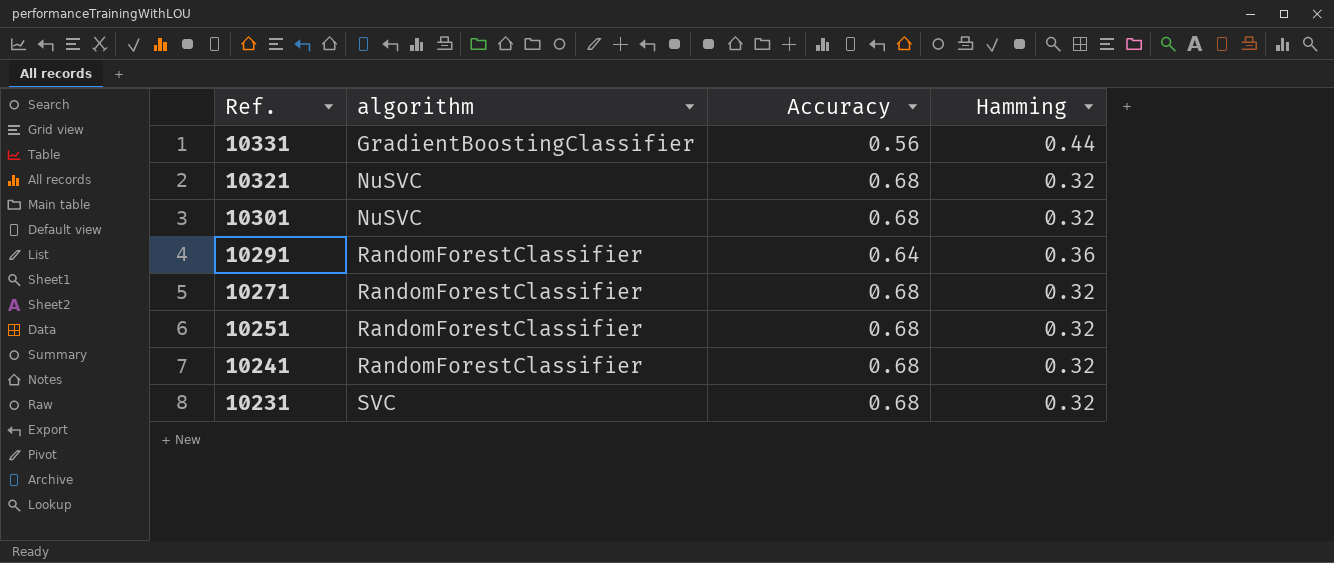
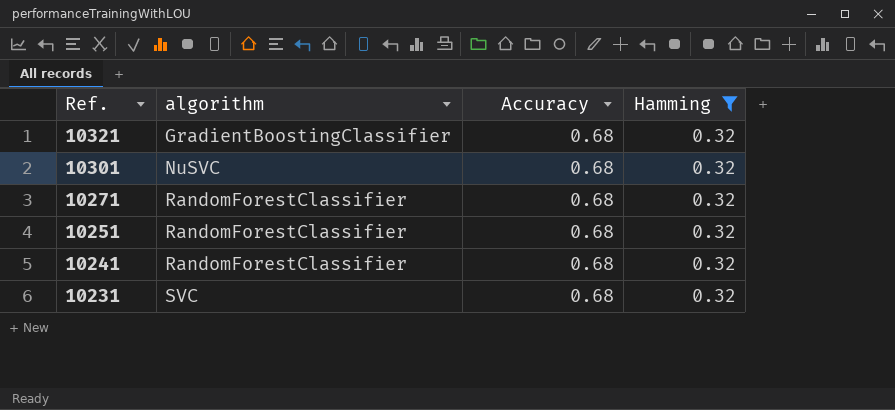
filter: none -> Hamming = 0.32
10321 | algorithm: NuSVC -> GradientBoostingClassifier

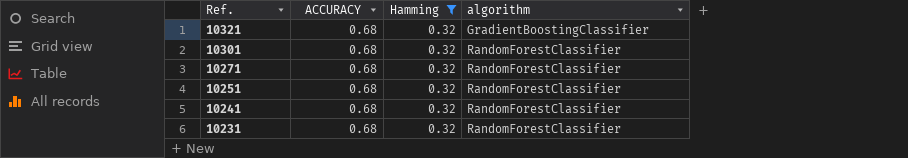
column name: Accuracy -> ACCURACY
column algorithm | position: 2 -> 4
10301 | algorithm: NuSVC -> RandomForestClassifier
10231 | algorithm: SVC -> RandomForestClassifier

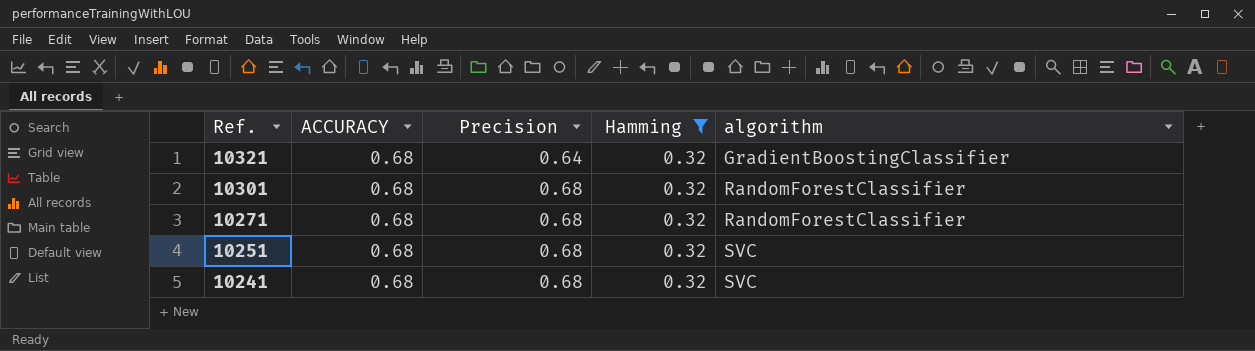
column Precision | position: none -> 3
row 10231: 0.68 | 0.32 | RandomForestClassifier -> none
10251 | algorithm: RandomForestClassifier -> SVC
10241 | algorithm: RandomForestClassifier -> SVC

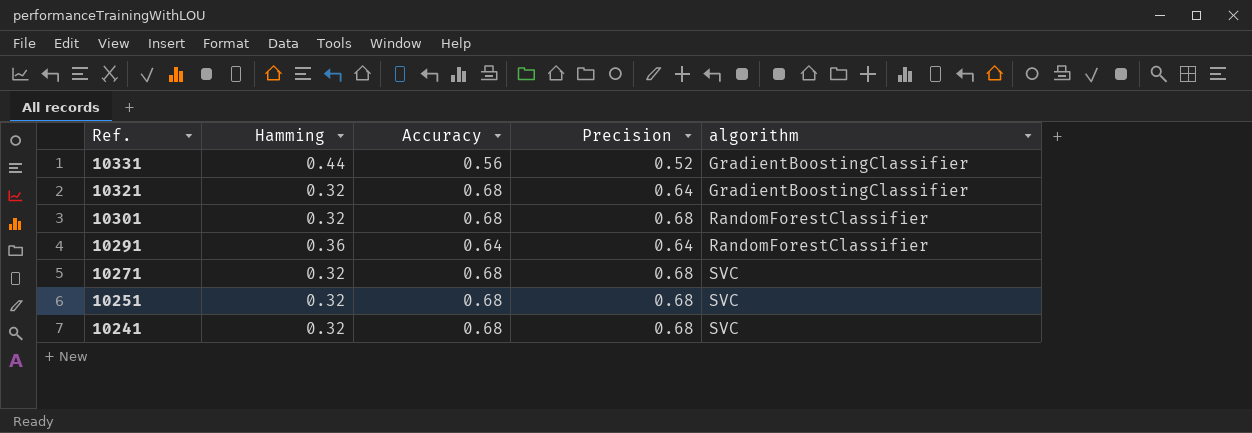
filter: Hamming = 0.32 -> none
column Hamming | position: 4 -> 2
column name: ACCURACY -> Accuracy
10271 | algorithm: RandomForestClassifier -> SVC

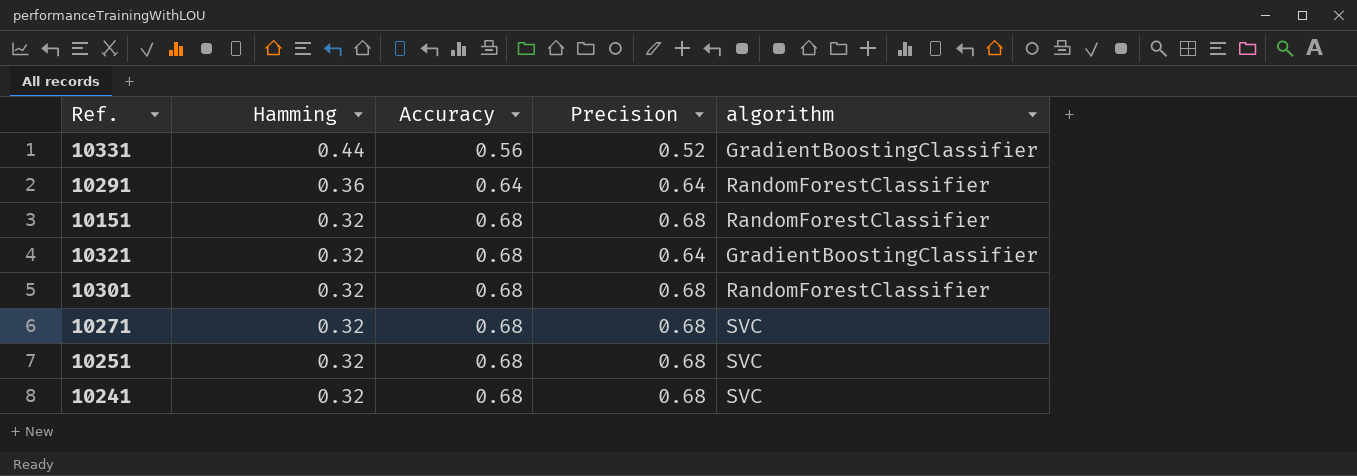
row order: Ref. descending -> Hamming descending
row 10151: none -> 0.32 | 0.68 | 0.68 | RandomForestClassifier

